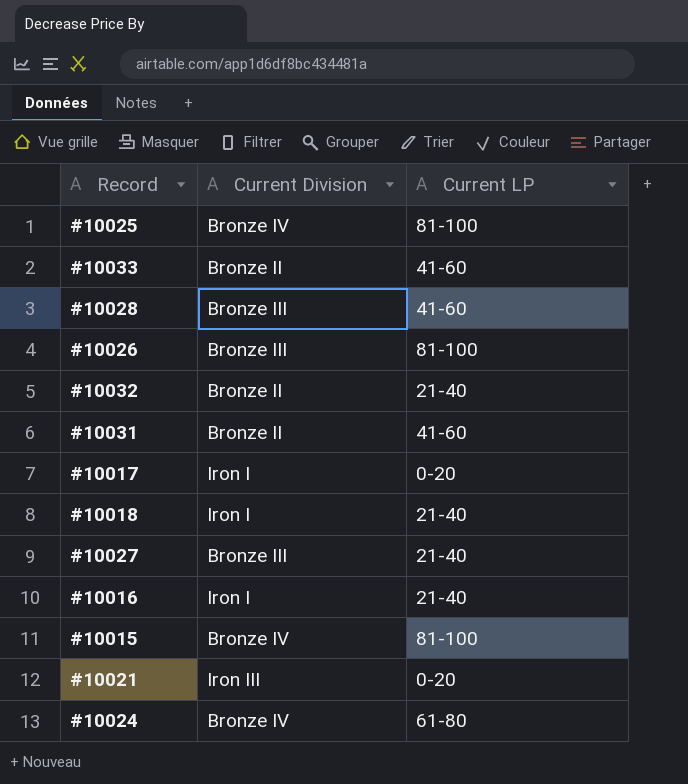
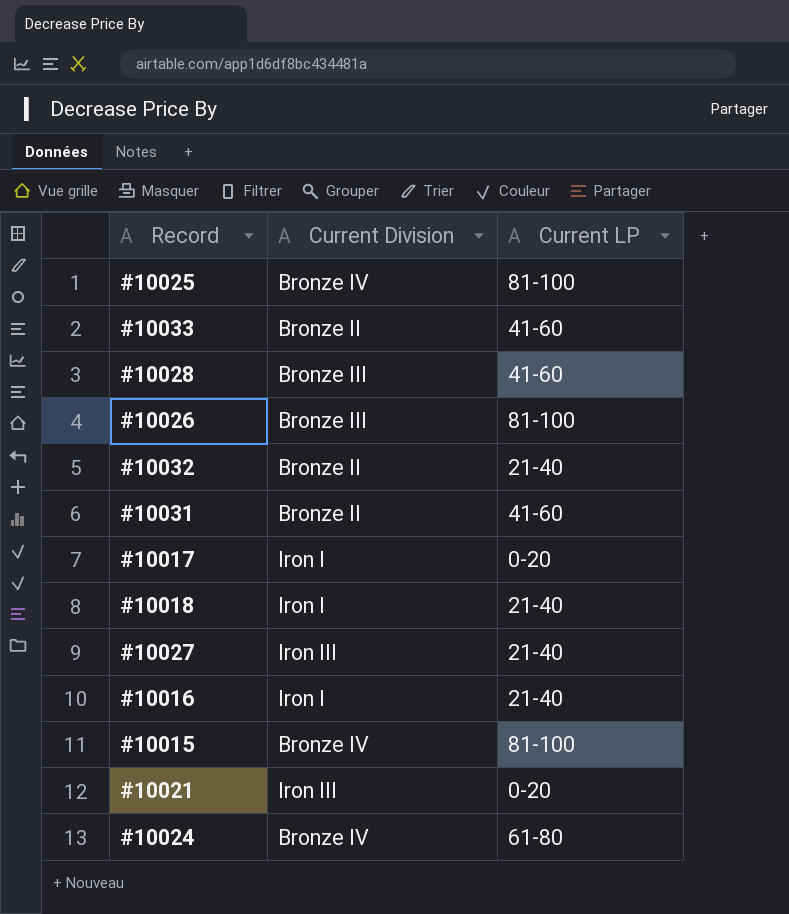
#10027 | Current Division: Bronze III -> Iron III

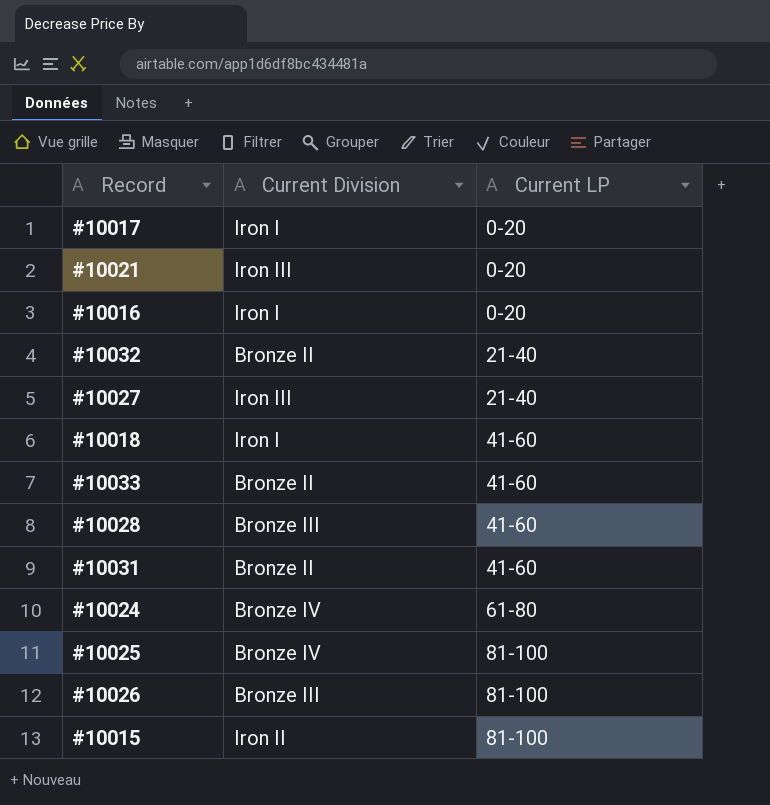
row order: none -> Current LP ascending
#10016 | Current LP: 21-40 -> 0-20
#10018 | Current LP: 21-40 -> 41-60
#10015 | Current Division: Bronze IV -> Iron II

